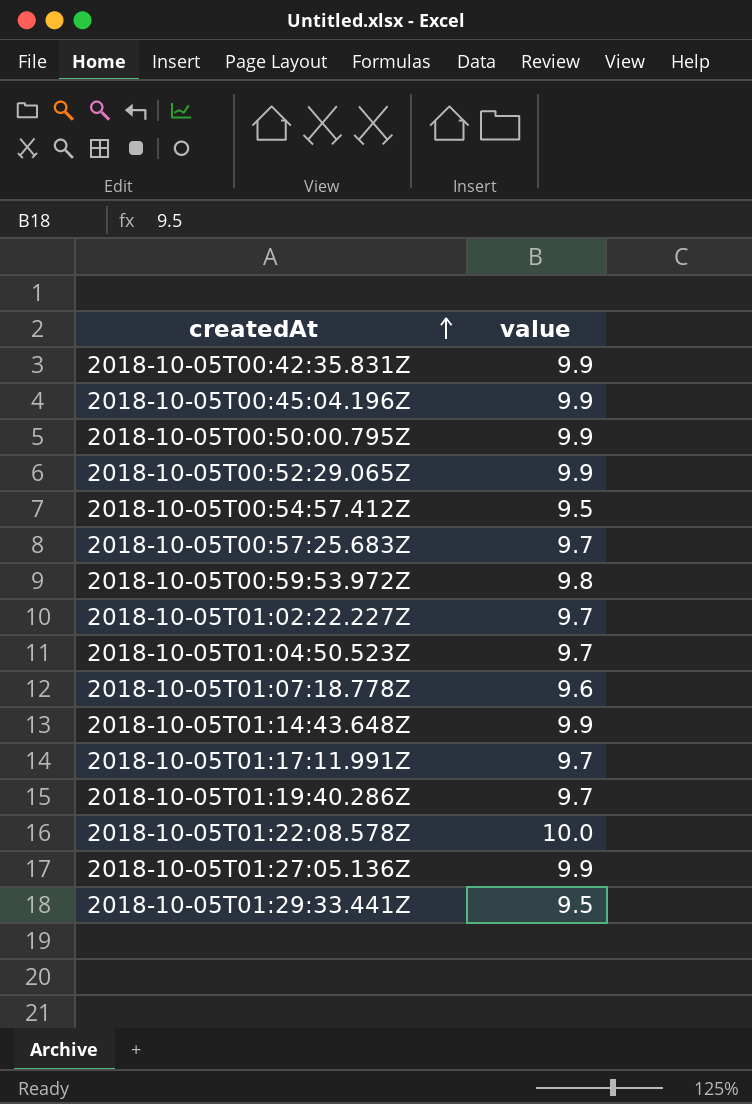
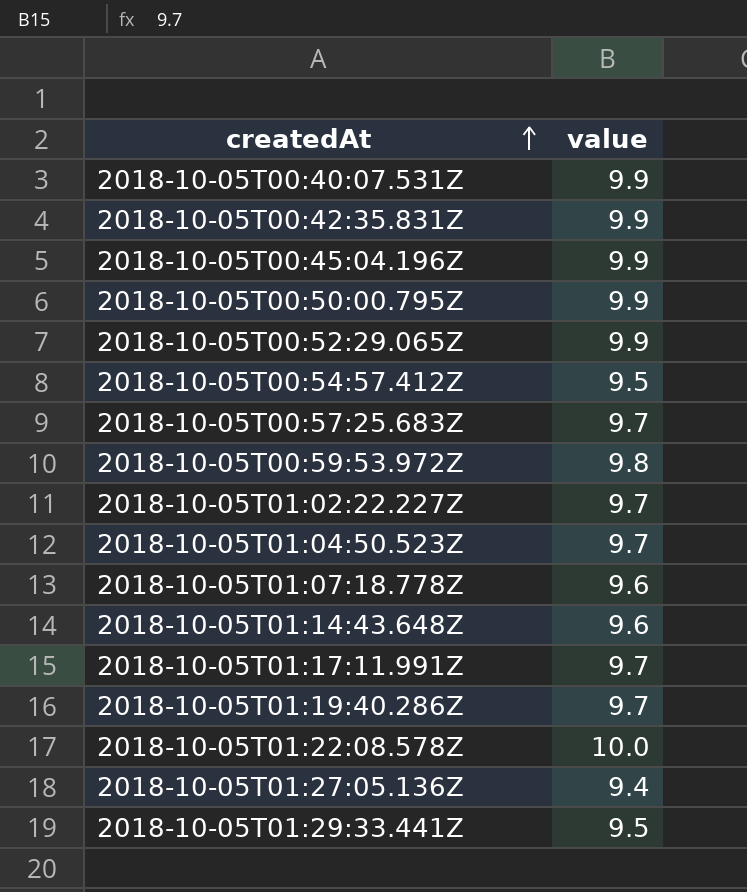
row 2018-10-05T00:40:07.531Z: none -> 9.9
2018-10-05T01:14:43.648Z | value: 9.9 -> 9.6
2018-10-05T01:27:05.136Z | value: 9.9 -> 9.4

